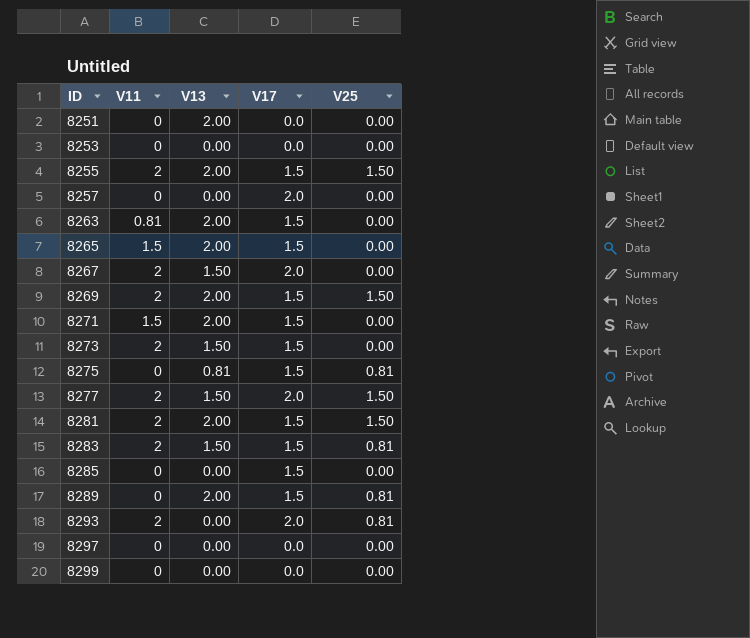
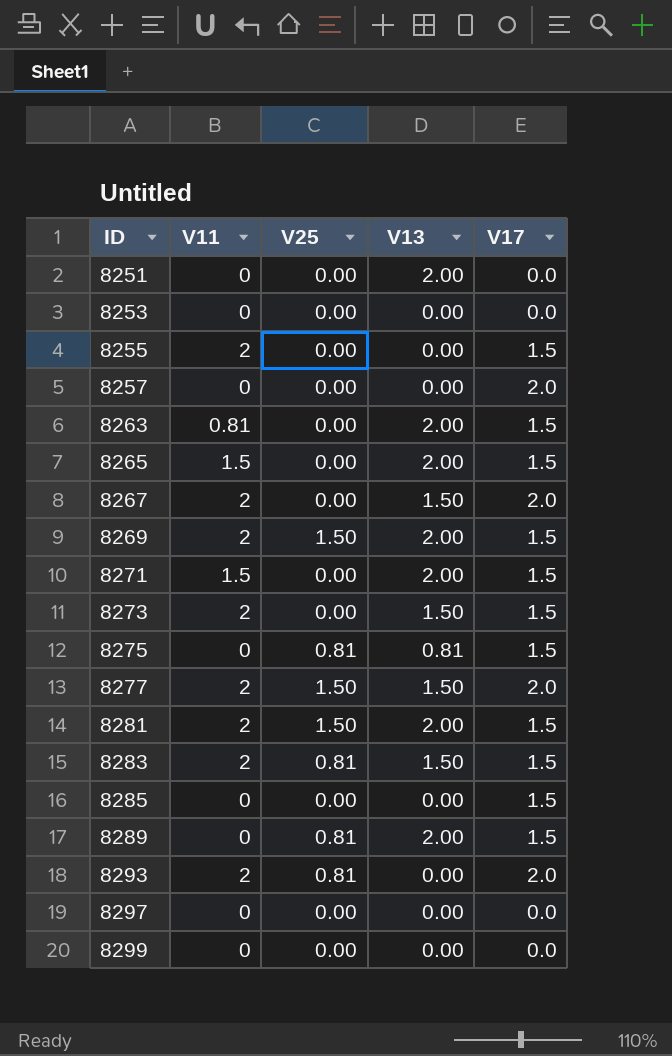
column V25 | position: 5 -> 3
8255 | V25: 1.50 -> 0.00
8255 | V13: 2.00 -> 0.00

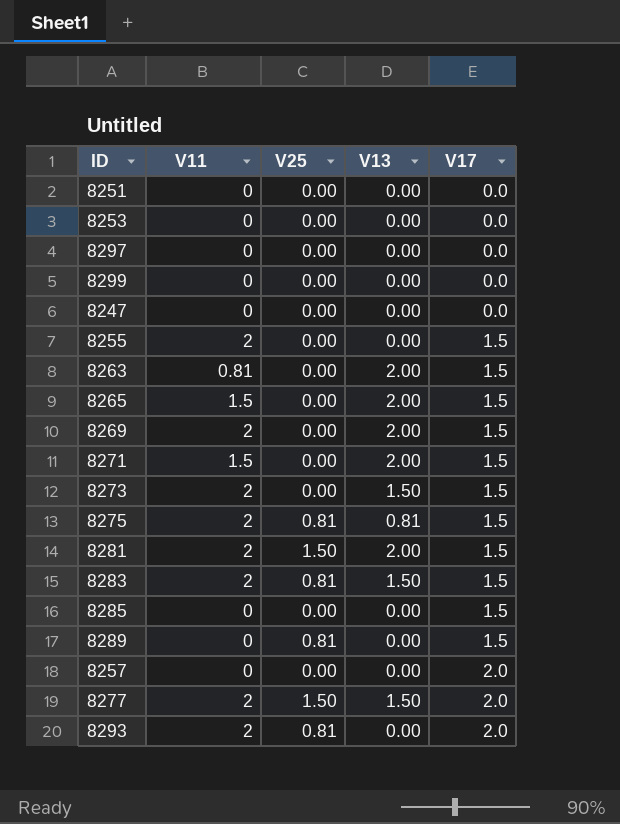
row order: ID ascending -> V17 ascending
row 8267: 2 | 0.00 | 1.50 | 2.0 -> none
8251 | V13: 2.00 -> 0.00
row 8247: none -> 0 | 0.00 | 0.00 | 0.0
8269 | V25: 1.50 -> 0.00
8275 | V11: 0 -> 2
8289 | V13: 2.00 -> 0.00

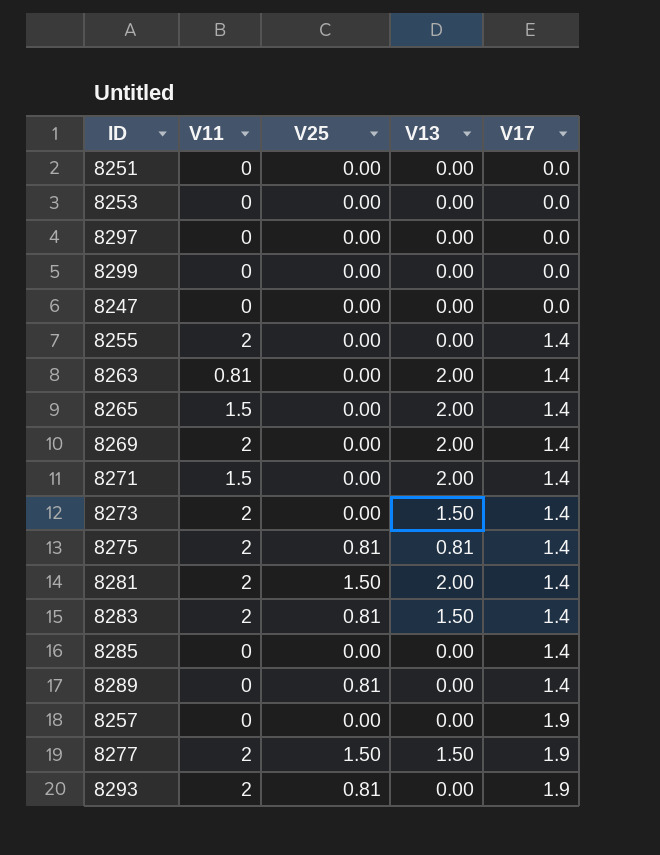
8255 | V17: 1.5 -> 1.4
8263 | V17: 1.5 -> 1.4
8265 | V17: 1.5 -> 1.4
8269 | V17: 1.5 -> 1.4
8271 | V17: 1.5 -> 1.4
8273 | V17: 1.5 -> 1.4
8275 | V17: 1.5 -> 1.4
8281 | V17: 1.5 -> 1.4
8283 | V17: 1.5 -> 1.4
8285 | V17: 1.5 -> 1.4
8289 | V17: 1.5 -> 1.4
8257 | V17: 2.0 -> 1.9
8277 | V17: 2.0 -> 1.9
8293 | V17: 2.0 -> 1.9

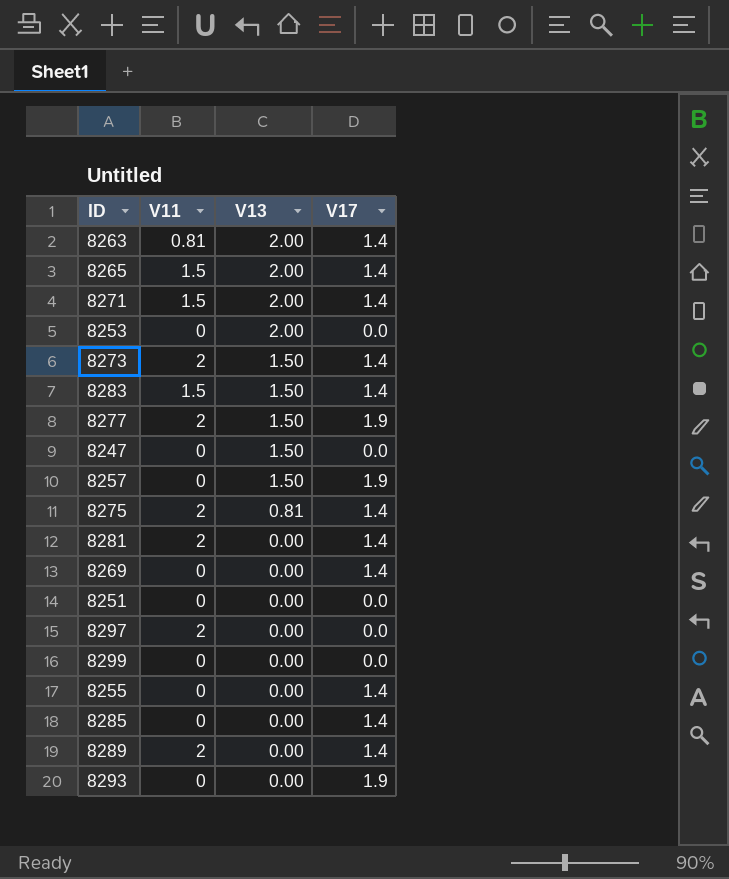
row order: V17 ascending -> V13 descending
column V25 | position: 3 -> none
8253 | V13: 0.00 -> 2.00
8283 | V11: 2 -> 1.5
8247 | V13: 0.00 -> 1.50
8257 | V13: 0.00 -> 1.50
8281 | V13: 2.00 -> 0.00
8269 | V11: 2 -> 0
8269 | V13: 2.00 -> 0.00
8297 | V11: 0 -> 2
8255 | V11: 2 -> 0
8289 | V11: 0 -> 2
8293 | V11: 2 -> 0

